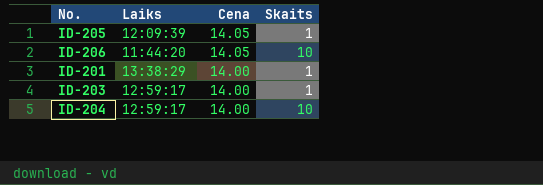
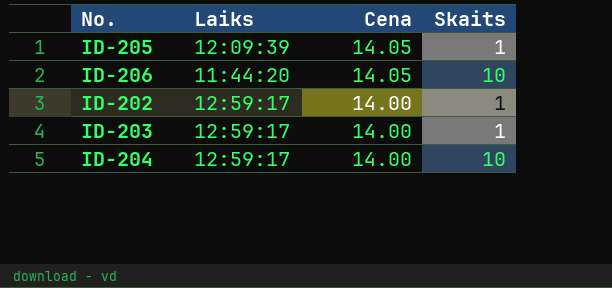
row ID-201: 13:38:29 | 14.00 | 1 -> none
row ID-202: none -> 12:59:17 | 14.00 | 1

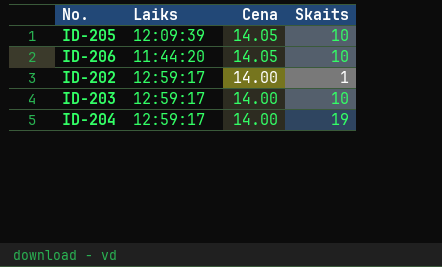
ID-205 | Skaits: 1 -> 10
ID-203 | Skaits: 1 -> 10
ID-204 | Skaits: 10 -> 19

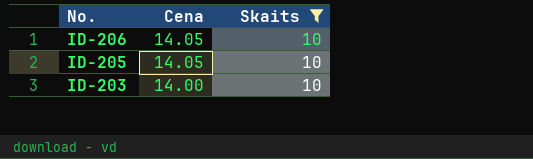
filter: none -> Skaits = 10
row order: Cena descending -> No. descending
column Laiks | position: 2 -> none

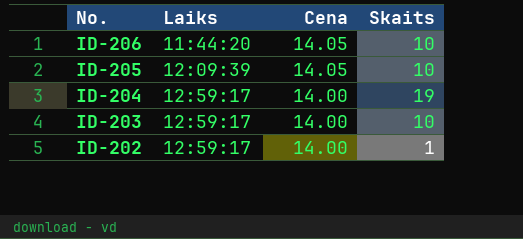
filter: Skaits = 10 -> none
column Laiks | position: none -> 2

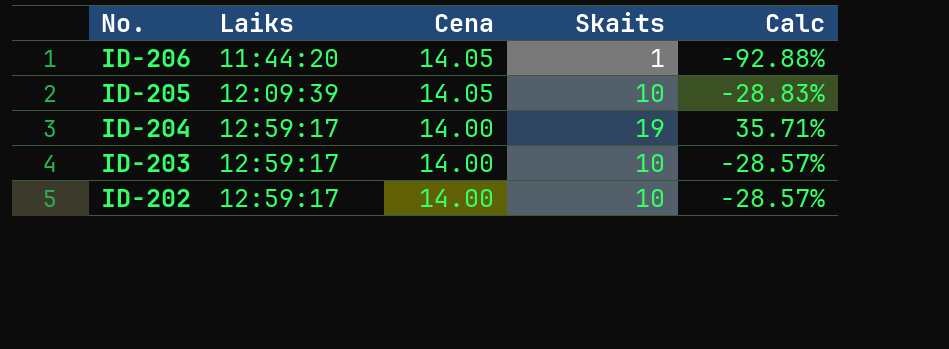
column Calc | formula: none -> ([Skaits] - [Cena]) / [Cena]
ID-206 | Skaits: 10 -> 1
ID-202 | Skaits: 1 -> 10

